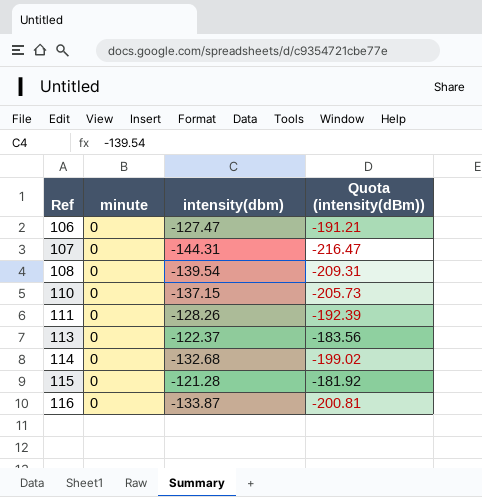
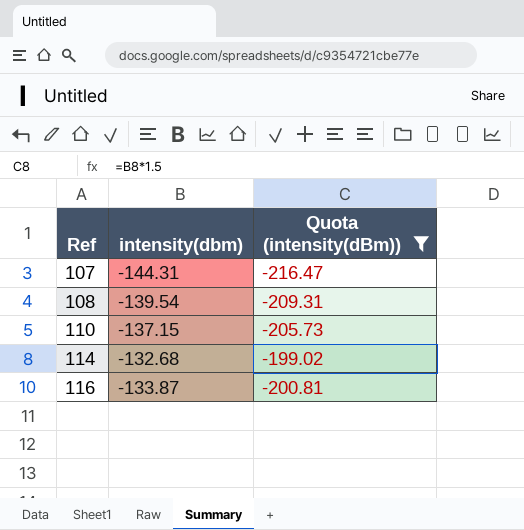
filter: none -> Quota (intensity(dBm)) <= -199.02
column minute | position: 2 -> none

